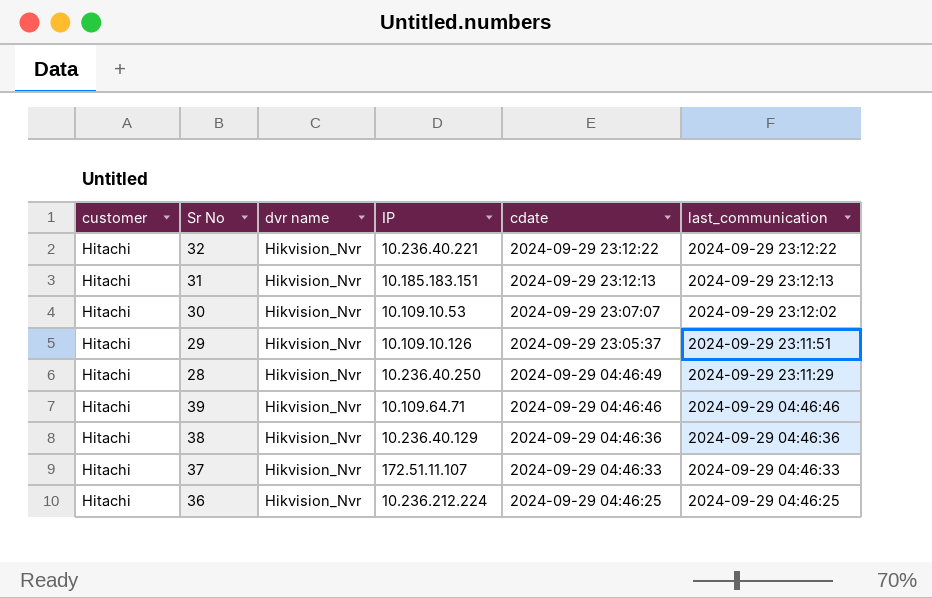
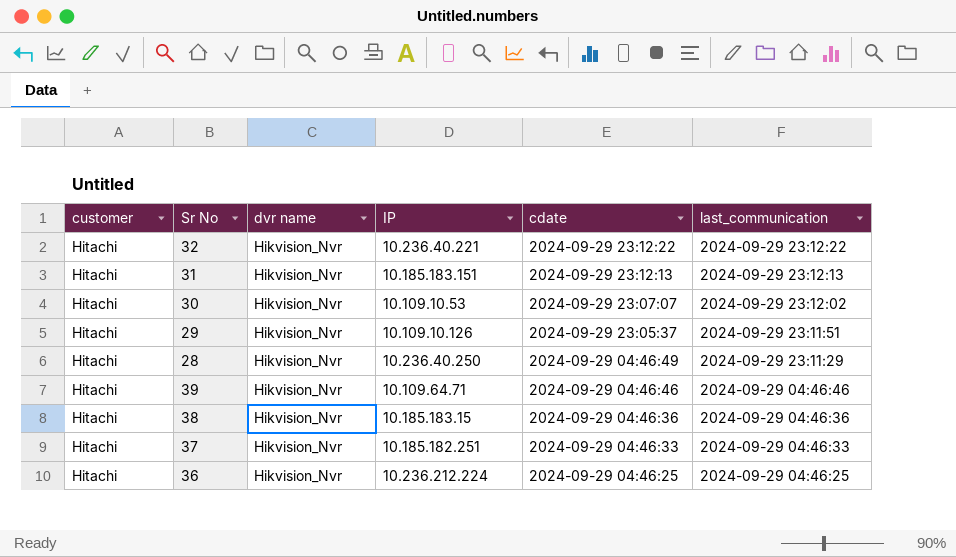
38 | IP: 10.236.40.129 -> 10.185.183.15
37 | IP: 172.51.11.107 -> 10.185.182.251

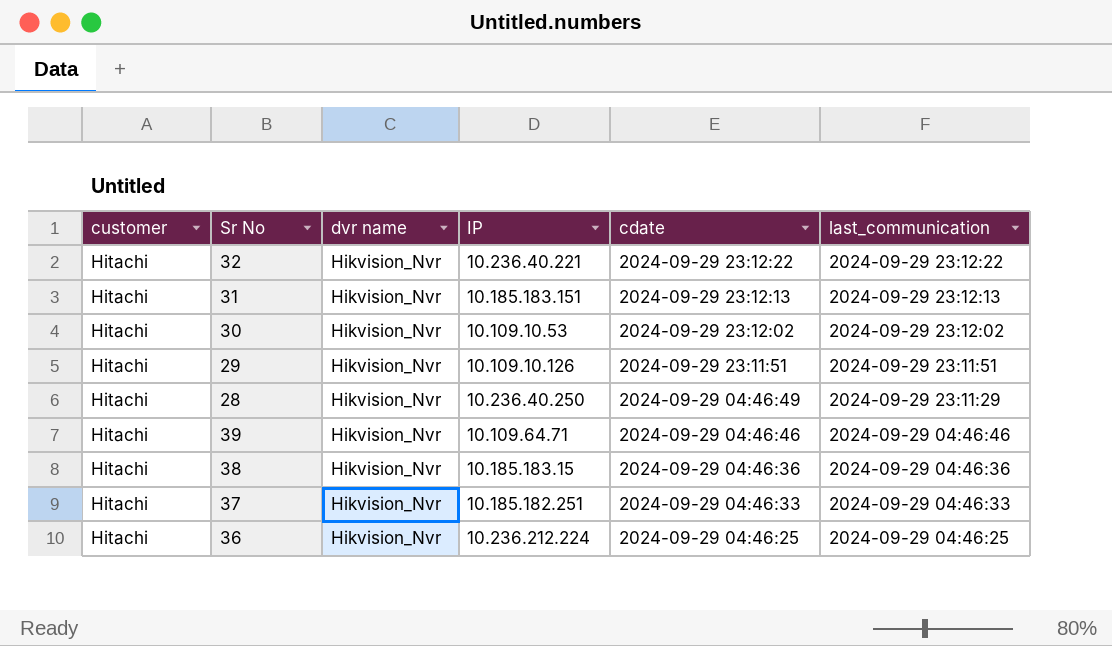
30 | cdate: 2024-09-29 23:07:07 -> 2024-09-29 23:12:02
29 | cdate: 2024-09-29 23:05:37 -> 2024-09-29 23:11:51

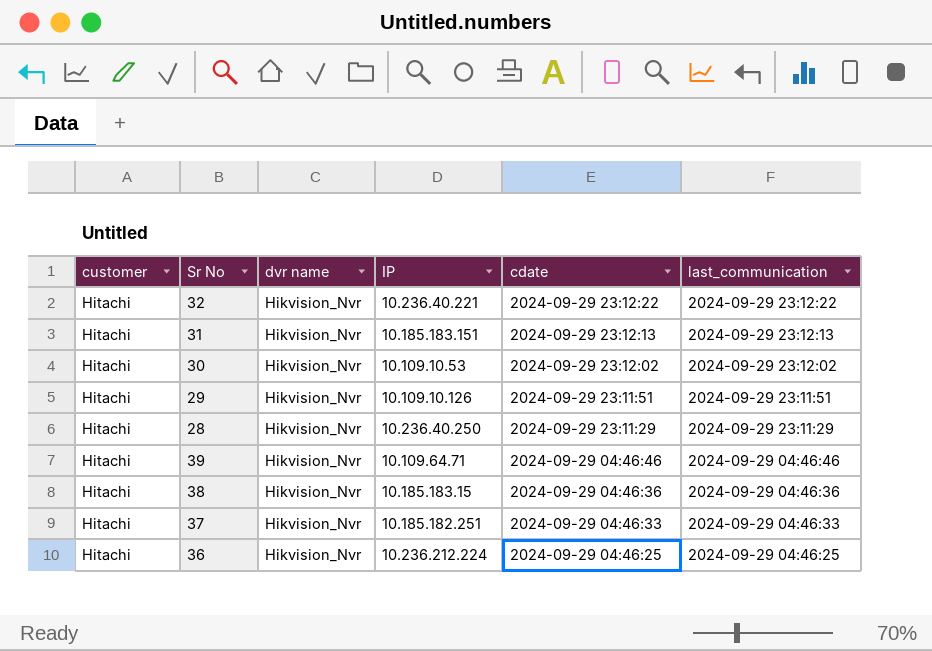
28 | cdate: 2024-09-29 04:46:49 -> 2024-09-29 23:11:29

